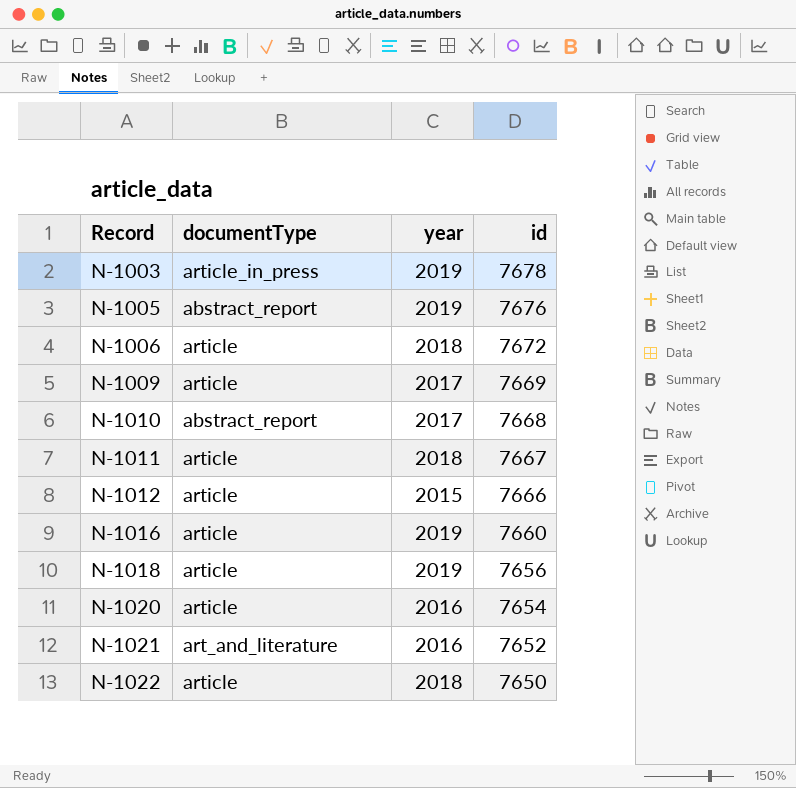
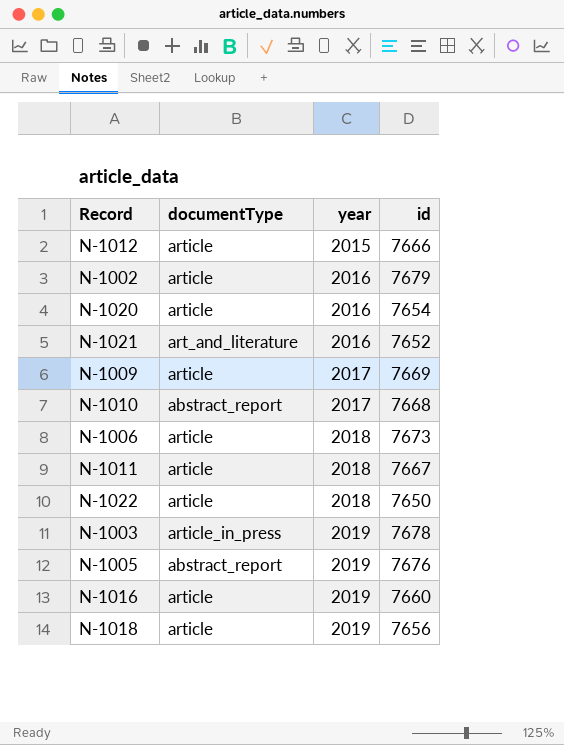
row order: Record ascending -> year ascending
row N-1002: none -> article | 2016 | 7679
N-1006 | id: 7672 -> 7673

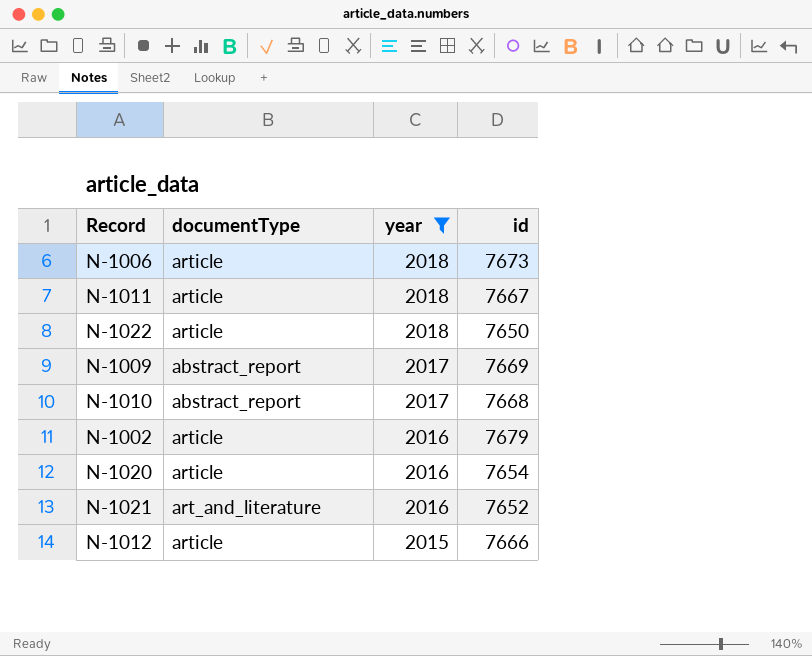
filter: none -> year != 2019
row order: year ascending -> year descending
N-1009 | documentType: article -> abstract_report

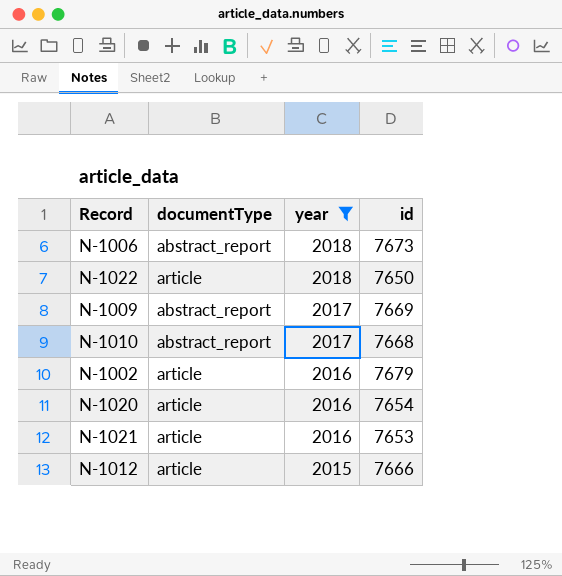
row N-1011: article | 2018 | 7667 -> none
N-1006 | documentType: article -> abstract_report
N-1021 | documentType: art_and_literature -> article
N-1021 | id: 7652 -> 7653

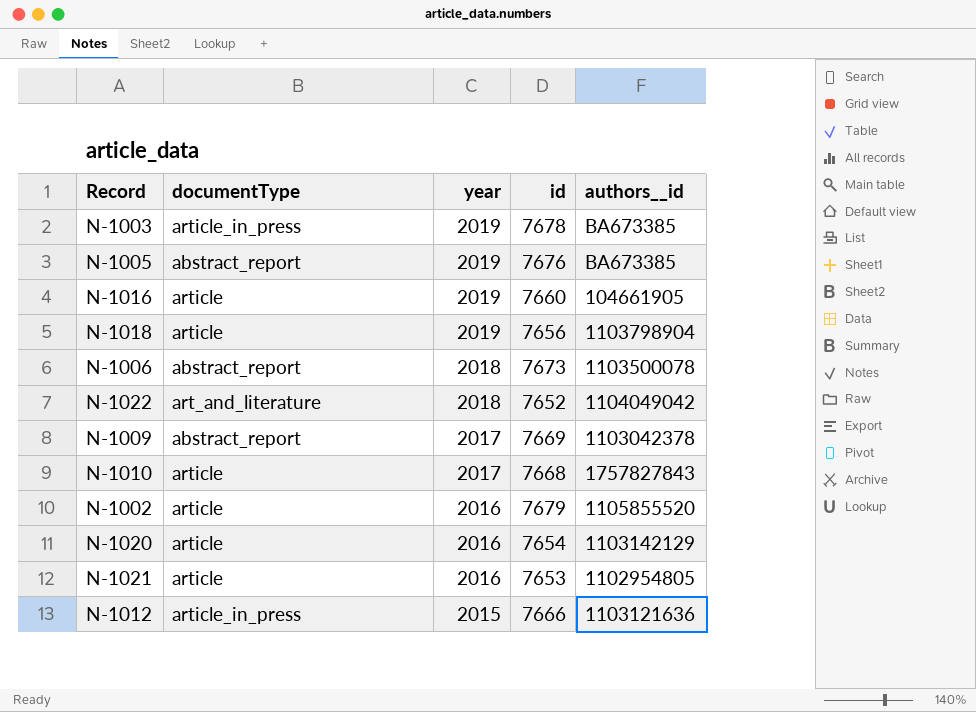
filter: year != 2019 -> none
column authors__id | position: none -> 5
N-1022 | documentType: article -> art_and_literature
N-1022 | id: 7650 -> 7652
N-1010 | documentType: abstract_report -> article
N-1012 | documentType: article -> article_in_press

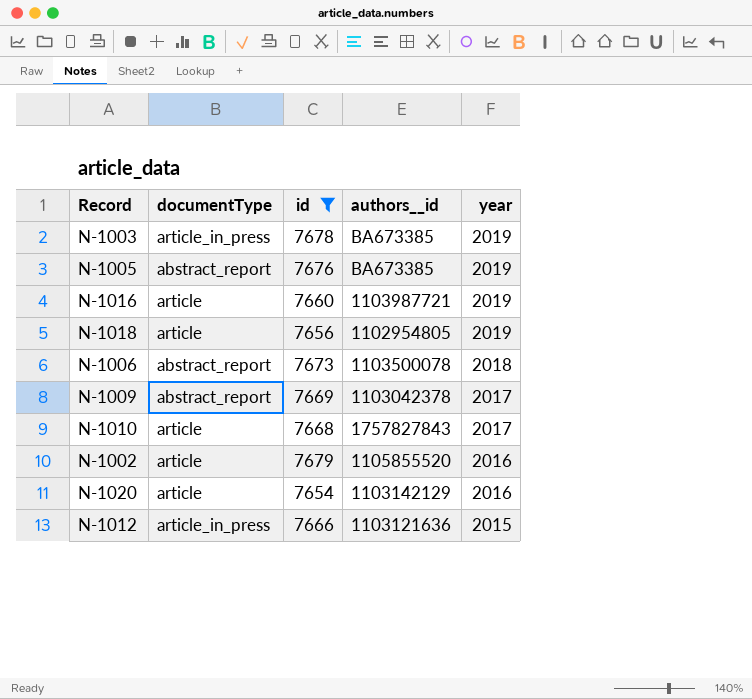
filter: none -> id >= 7654
column year | position: 3 -> 5
N-1016 | authors__id: 104661905 -> 1103987721
N-1018 | authors__id: 1103798904 -> 1102954805

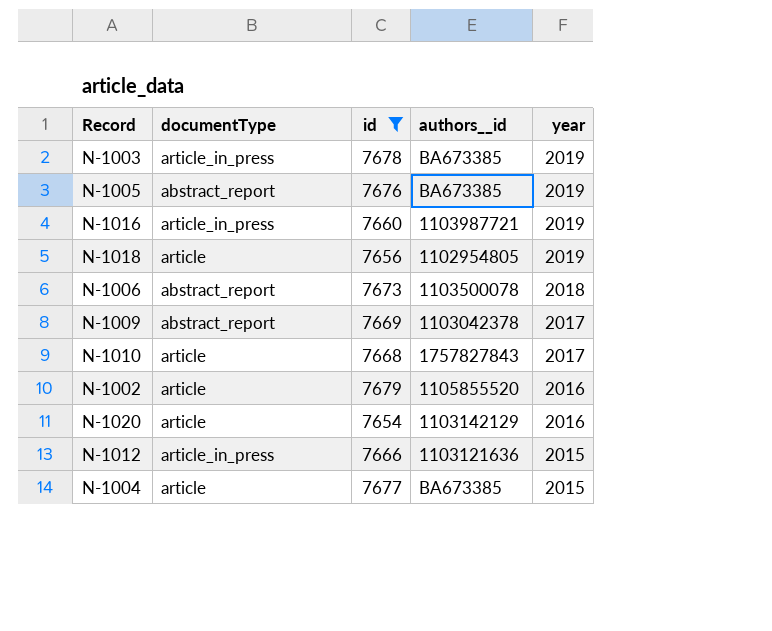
N-1016 | documentType: article -> article_in_press
row N-1004: none -> article | 7677 | BA673385 | 2015

